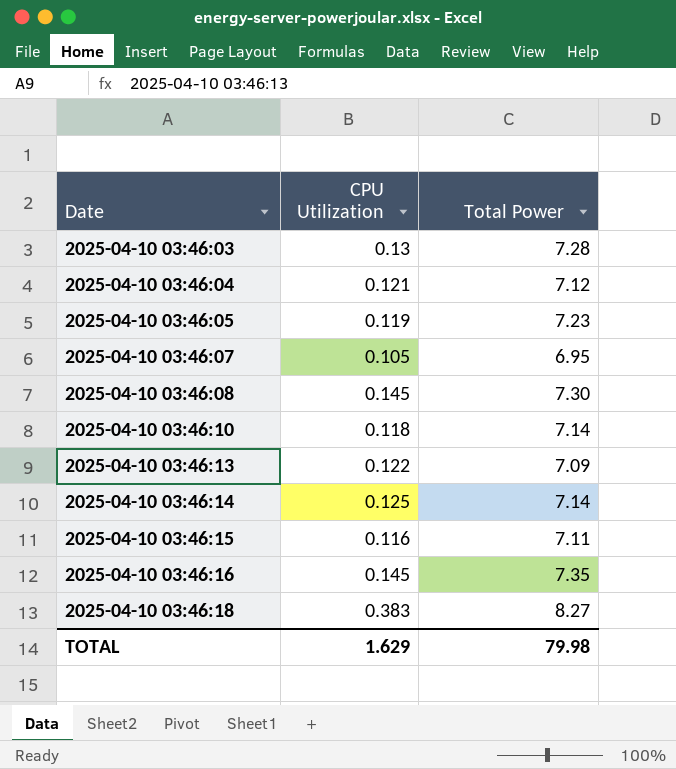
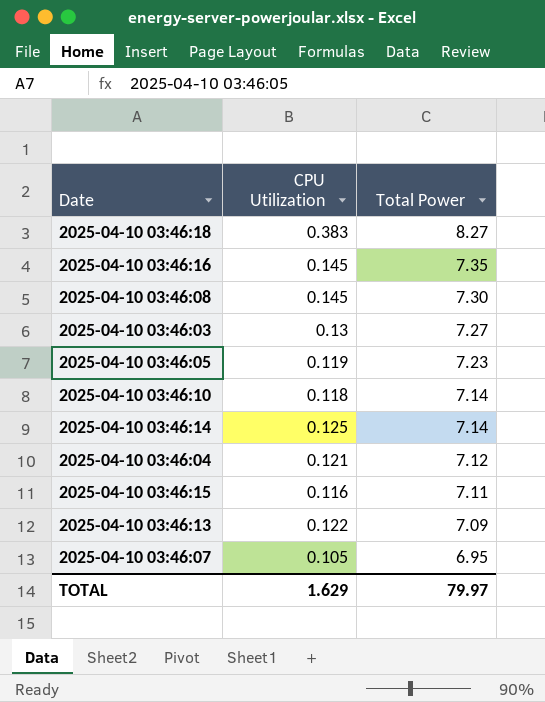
row order: Date ascending -> Total Power descending
2025-04-10 03:46:03 | Total Power: 7.28 -> 7.27
TOTAL | Total Power: 79.98 -> 79.97

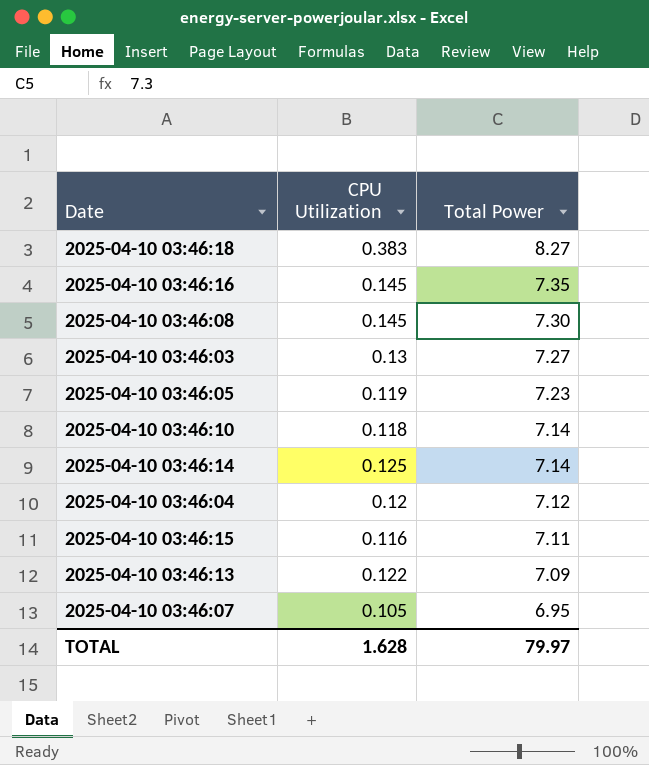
2025-04-10 03:46:04 | CPU Utilization: 0.121 -> 0.12
TOTAL | CPU Utilization: 1.629 -> 1.628

